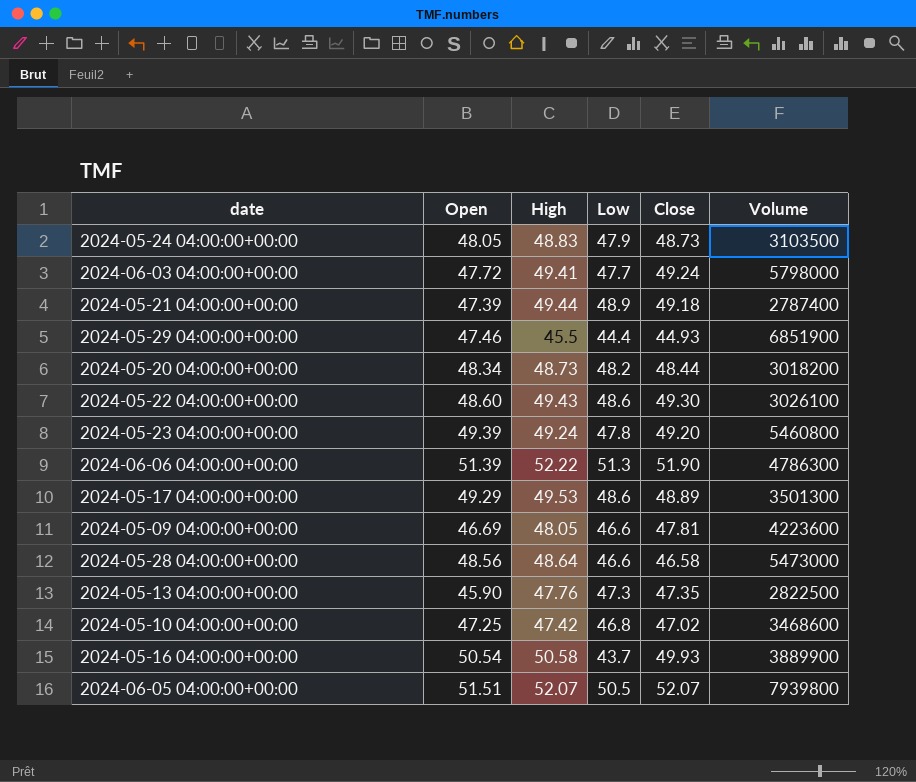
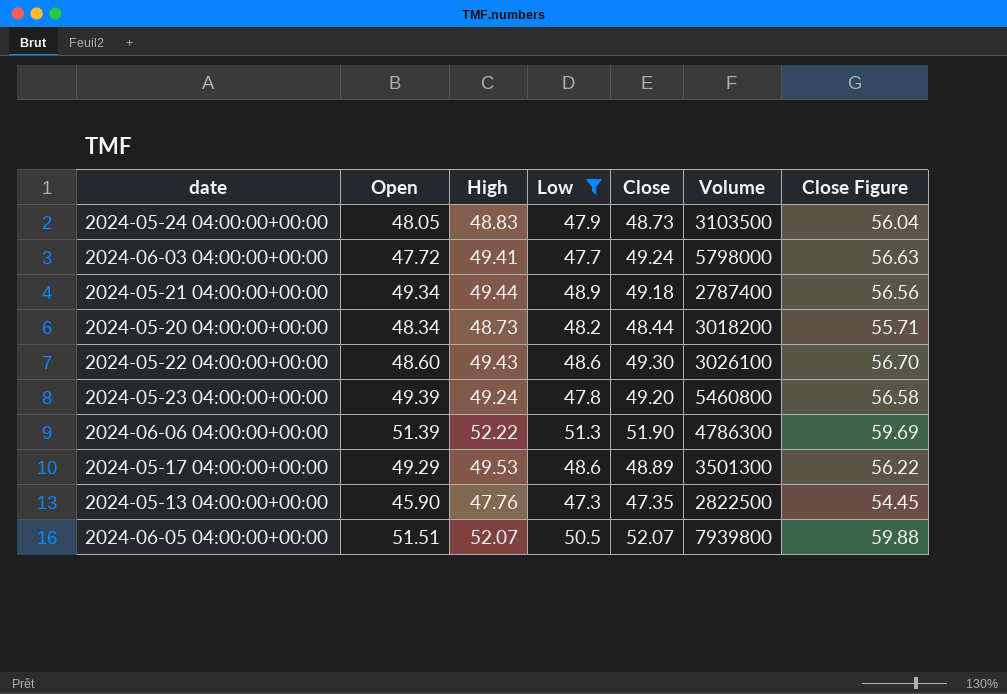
filter: none -> Low >= 47.3
column Close Figure | formula: none -> [Close] * 1.15
2024-05-21 04:00:00+00:00 | Open: 47.39 -> 49.34

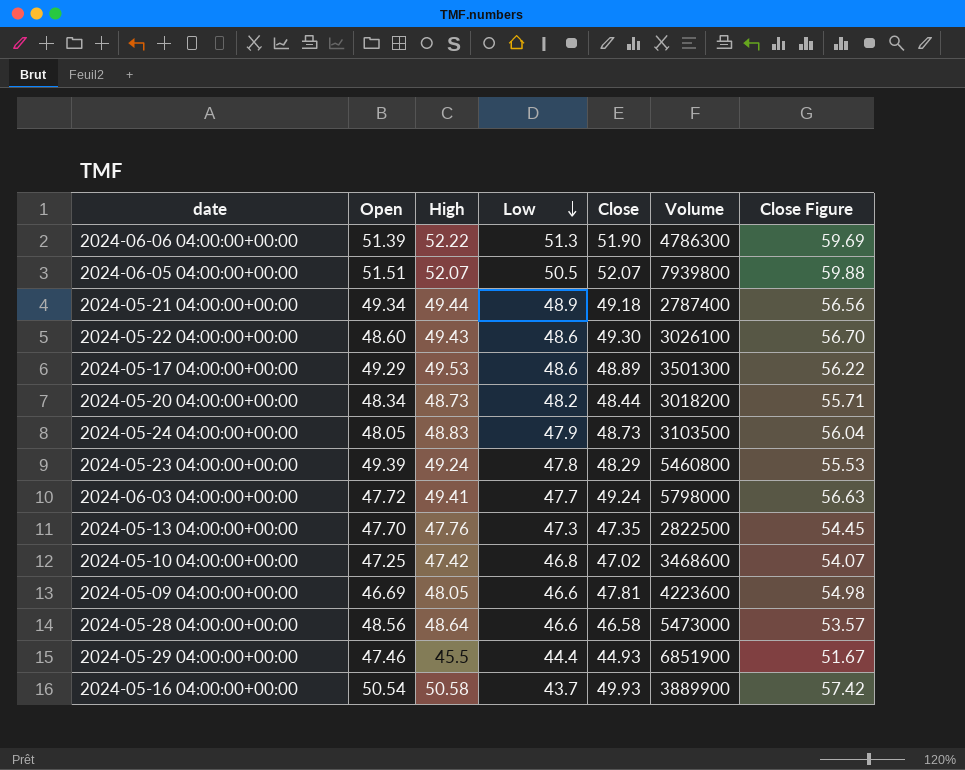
filter: Low >= 47.3 -> none
row order: none -> Low descending
2024-05-23 04:00:00+00:00 | Close: 49.20 -> 48.29
2024-05-23 04:00:00+00:00 | Close Figure: 56.58 -> 55.53
2024-05-13 04:00:00+00:00 | Open: 45.90 -> 47.70

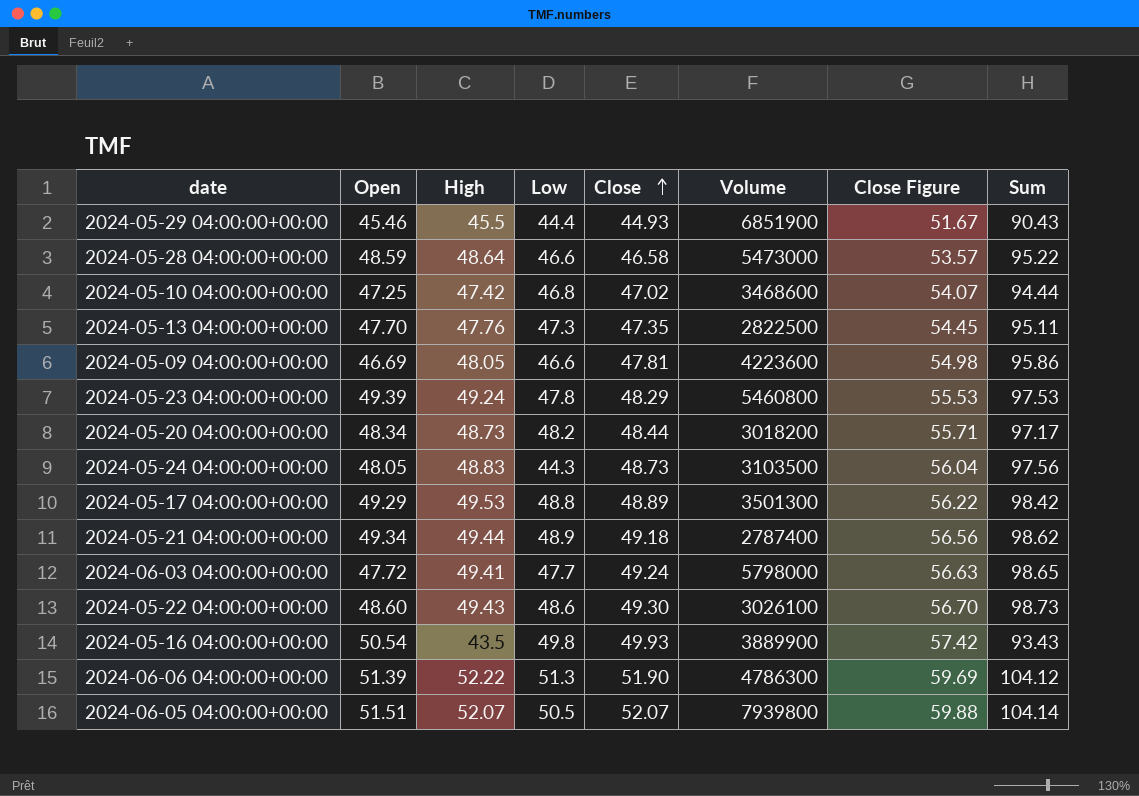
row order: Low descending -> Close ascending
column Sum | formula: none -> [High] + [Close]
2024-05-29 04:00:00+00:00 | Open: 47.46 -> 45.46
2024-05-28 04:00:00+00:00 | Open: 48.56 -> 48.59
2024-05-24 04:00:00+00:00 | Low: 47.9 -> 44.3
2024-05-17 04:00:00+00:00 | Low: 48.6 -> 48.8
2024-05-16 04:00:00+00:00 | High: 50.58 -> 43.5
2024-05-16 04:00:00+00:00 | Low: 43.7 -> 49.8

